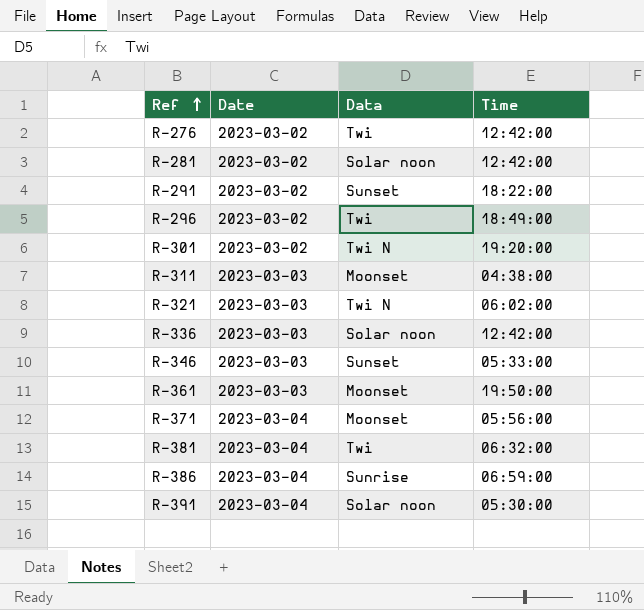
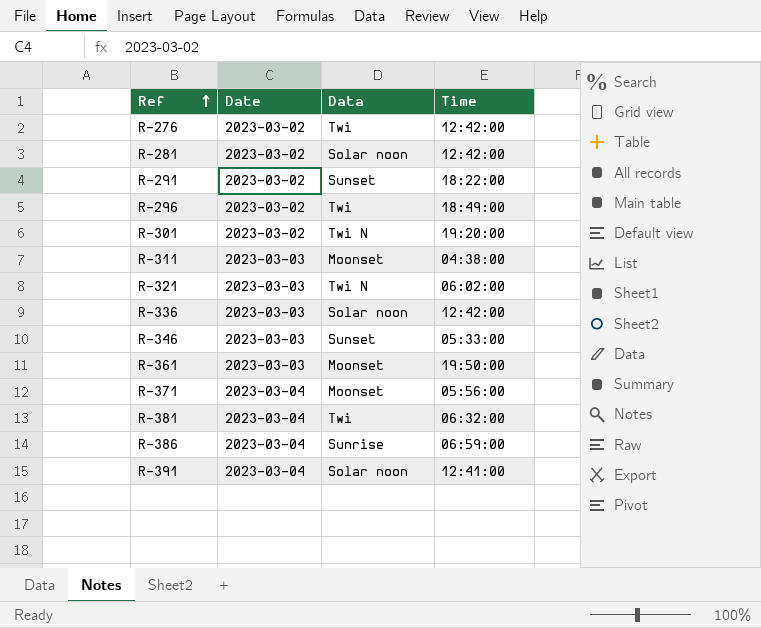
R-391 | Time: 05:30:00 -> 12:41:00

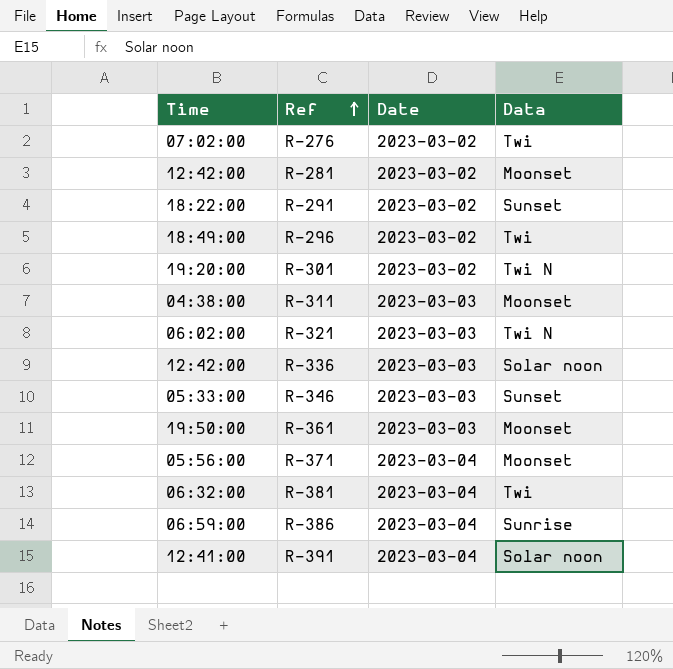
column Time | position: 4 -> 1
R-276 | Time: 12:42:00 -> 07:02:00
R-281 | Data: Solar noon -> Moonset

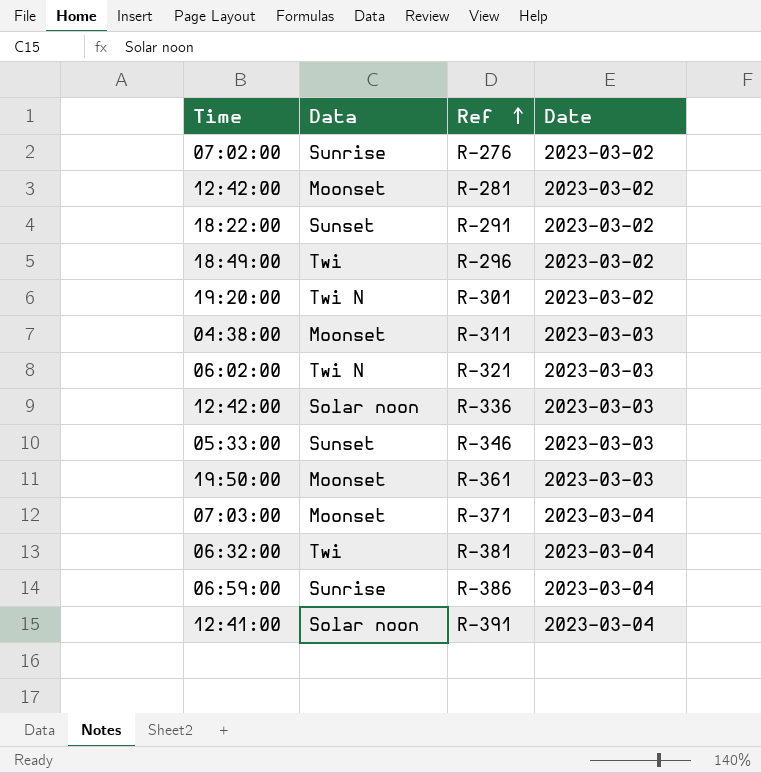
column Data | position: 4 -> 2
R-276 | Data: Twi -> Sunrise
R-371 | Time: 05:56:00 -> 07:03:00

